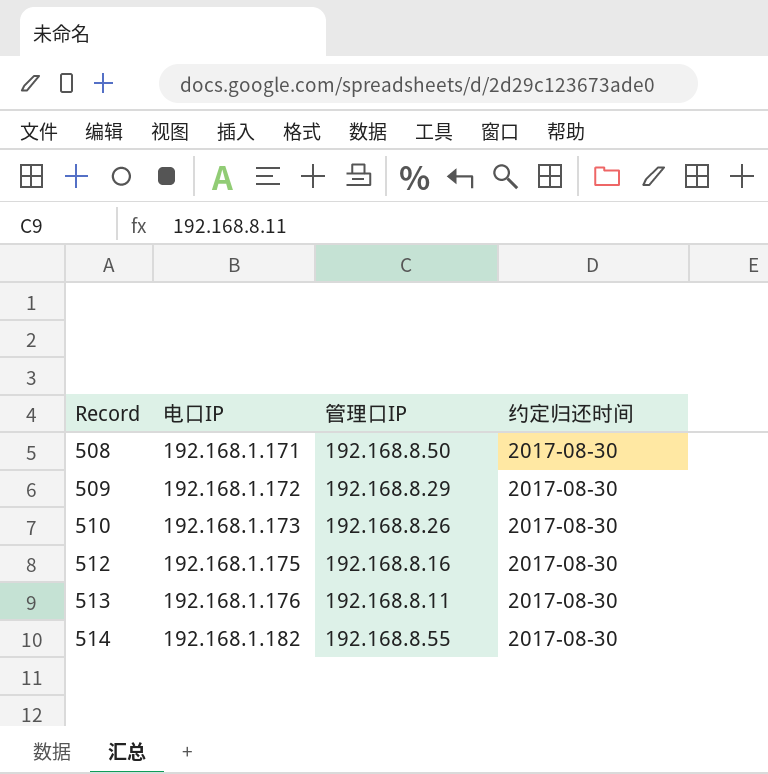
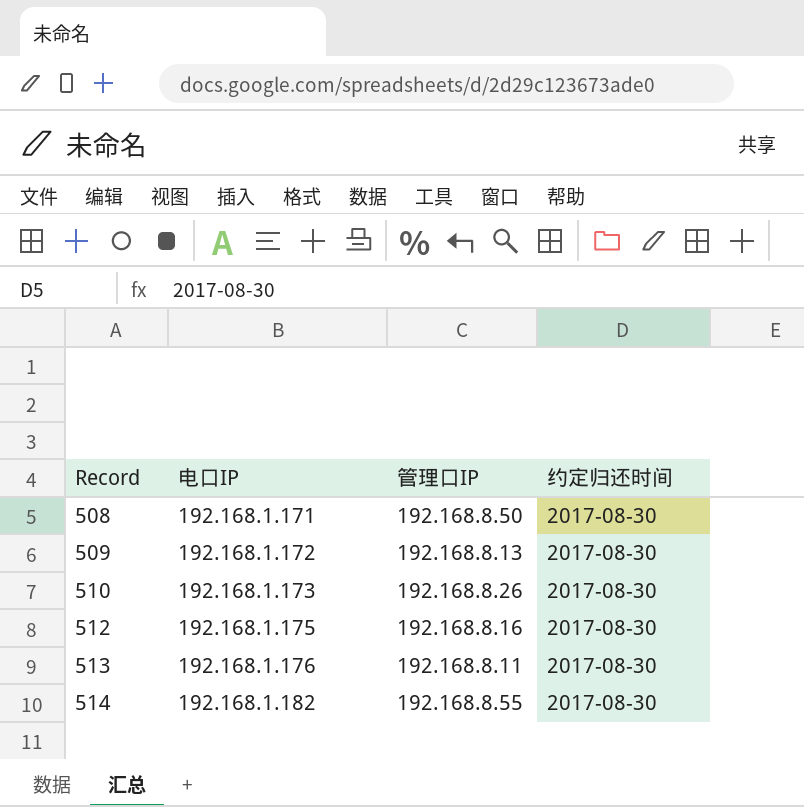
509 | 管理口IP: 192.168.8.29 -> 192.168.8.13

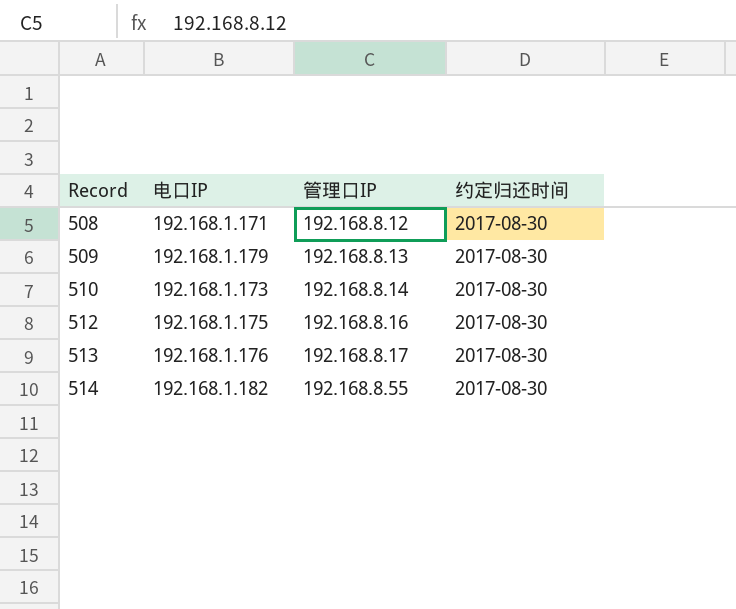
508 | 管理口IP: 192.168.8.50 -> 192.168.8.12
509 | 电口IP: 192.168.1.172 -> 192.168.1.179
510 | 管理口IP: 192.168.8.26 -> 192.168.8.14
513 | 管理口IP: 192.168.8.11 -> 192.168.8.17

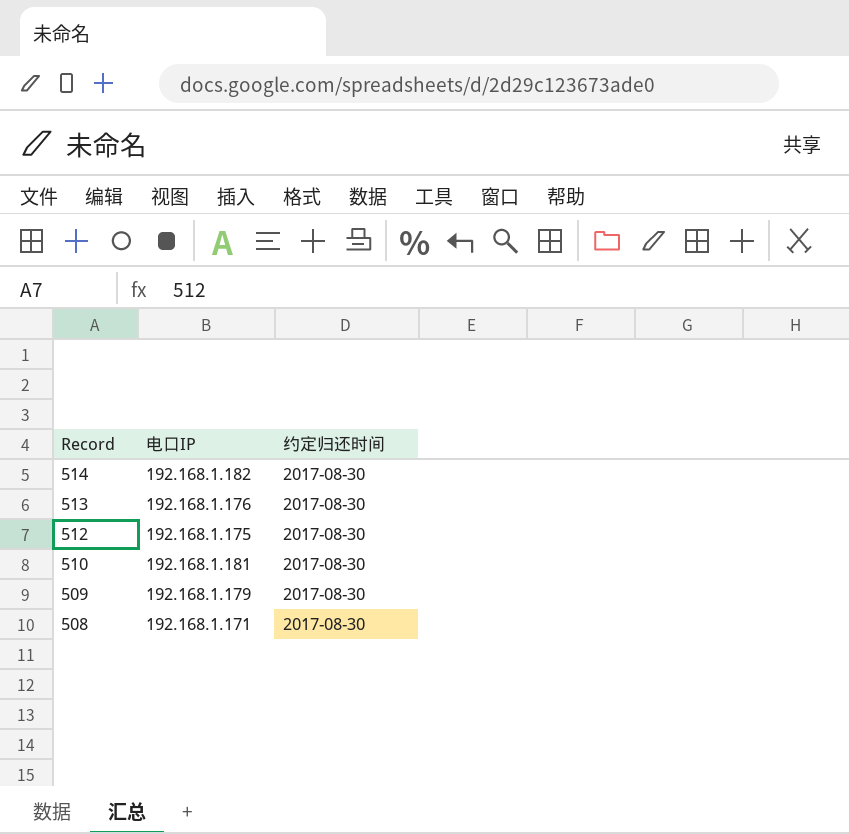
row order: Record ascending -> Record descending
column 管理口IP | position: 3 -> none
510 | 电口IP: 192.168.1.173 -> 192.168.1.181

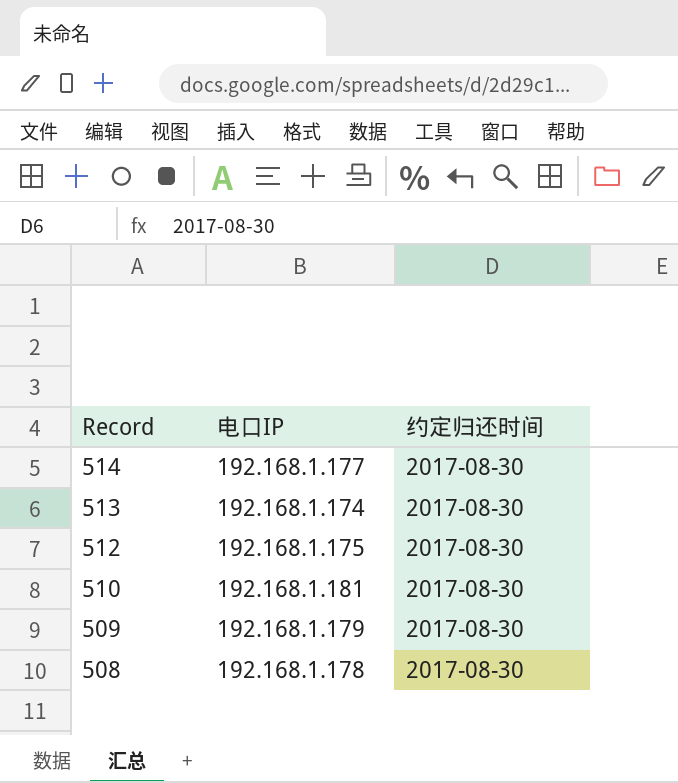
514 | 电口IP: 192.168.1.182 -> 192.168.1.177
513 | 电口IP: 192.168.1.176 -> 192.168.1.174
508 | 电口IP: 192.168.1.171 -> 192.168.1.178

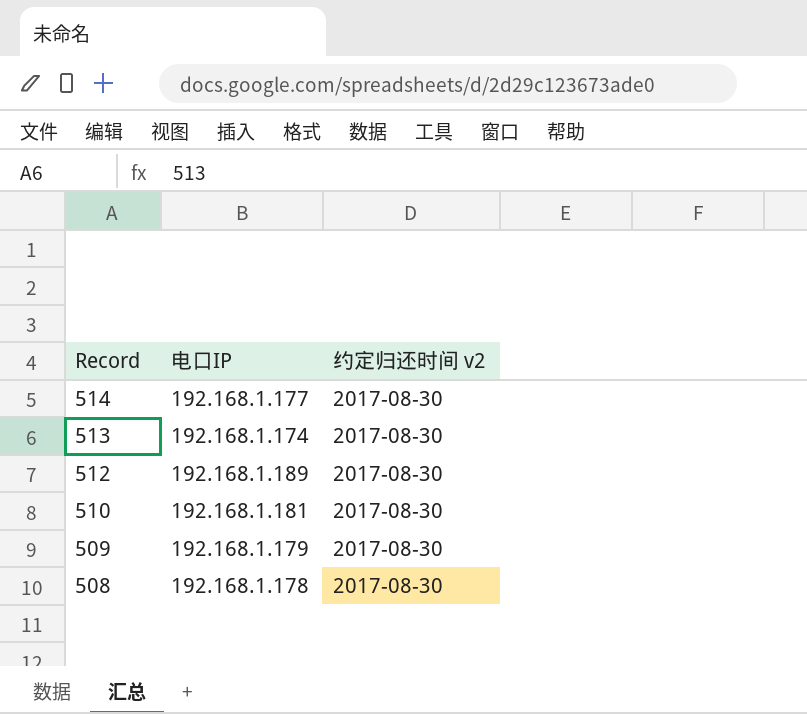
column name: 约定归还时间 -> 约定归还时间 v2
512 | 电口IP: 192.168.1.175 -> 192.168.1.189

